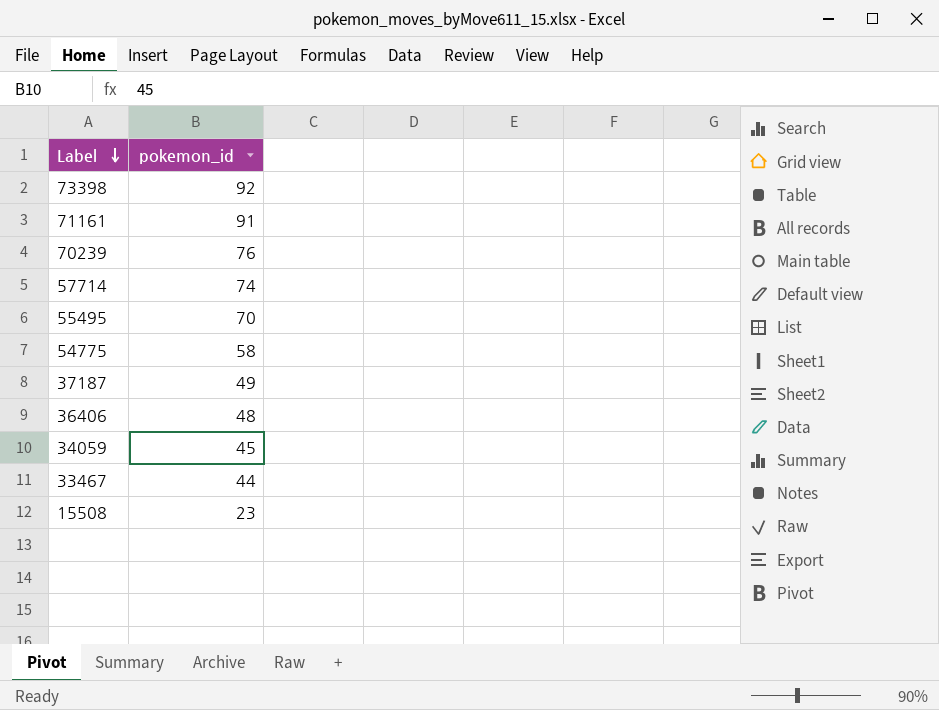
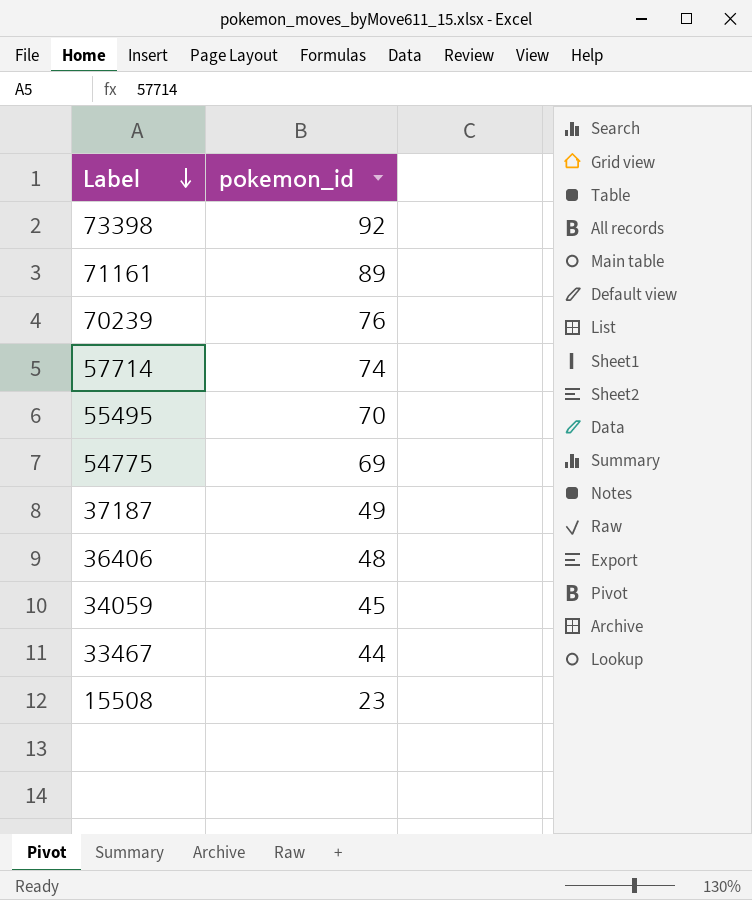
71161 | pokemon_id: 91 -> 89
54775 | pokemon_id: 58 -> 69

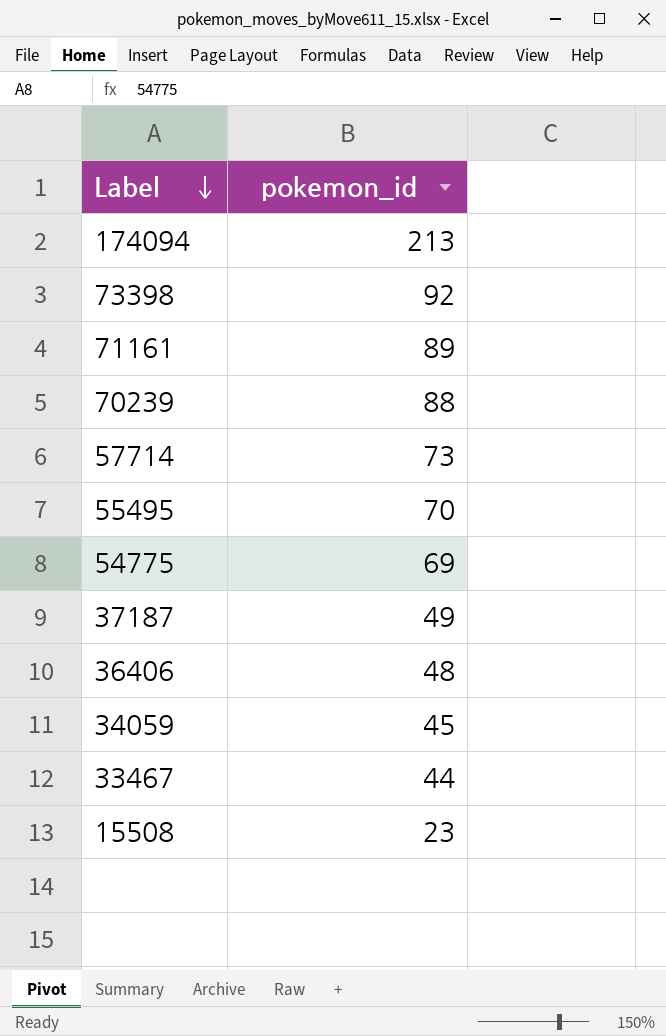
row 174094: none -> 213
70239 | pokemon_id: 76 -> 88
57714 | pokemon_id: 74 -> 73

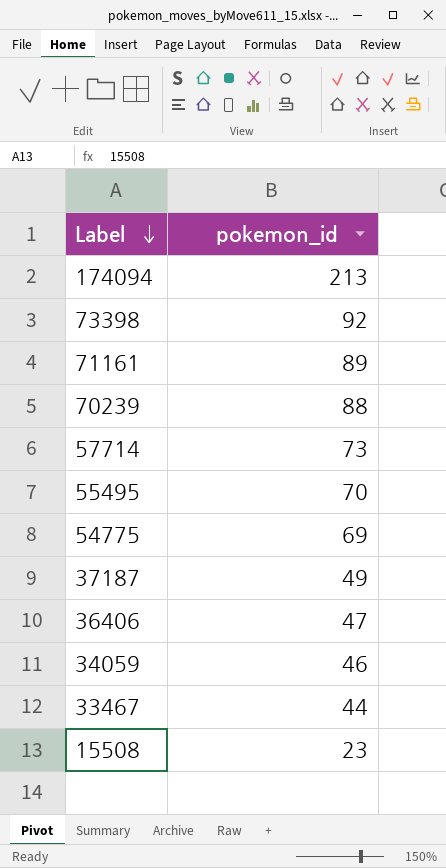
36406 | pokemon_id: 48 -> 47
34059 | pokemon_id: 45 -> 46

